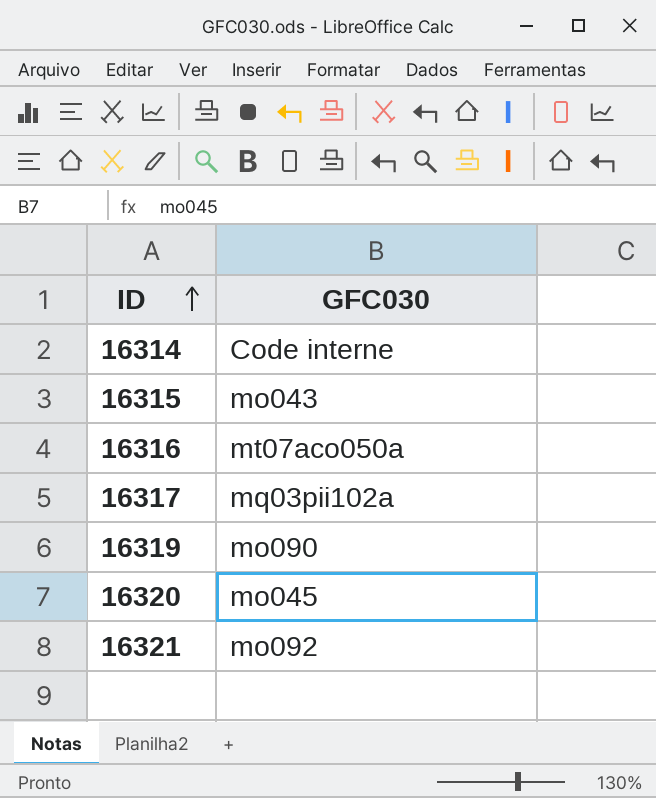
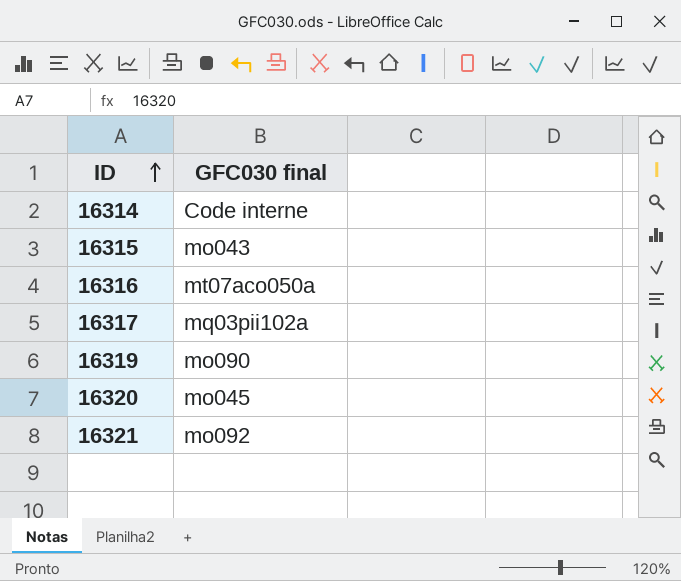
column name: GFC030 -> GFC030 final

